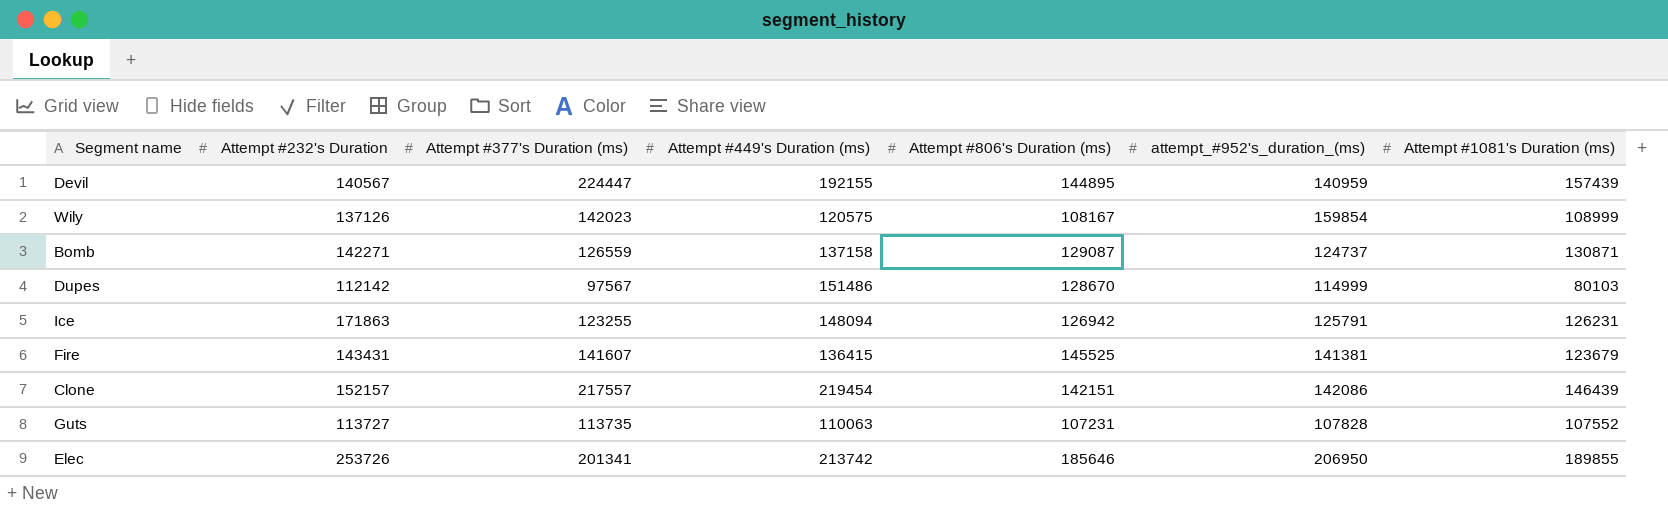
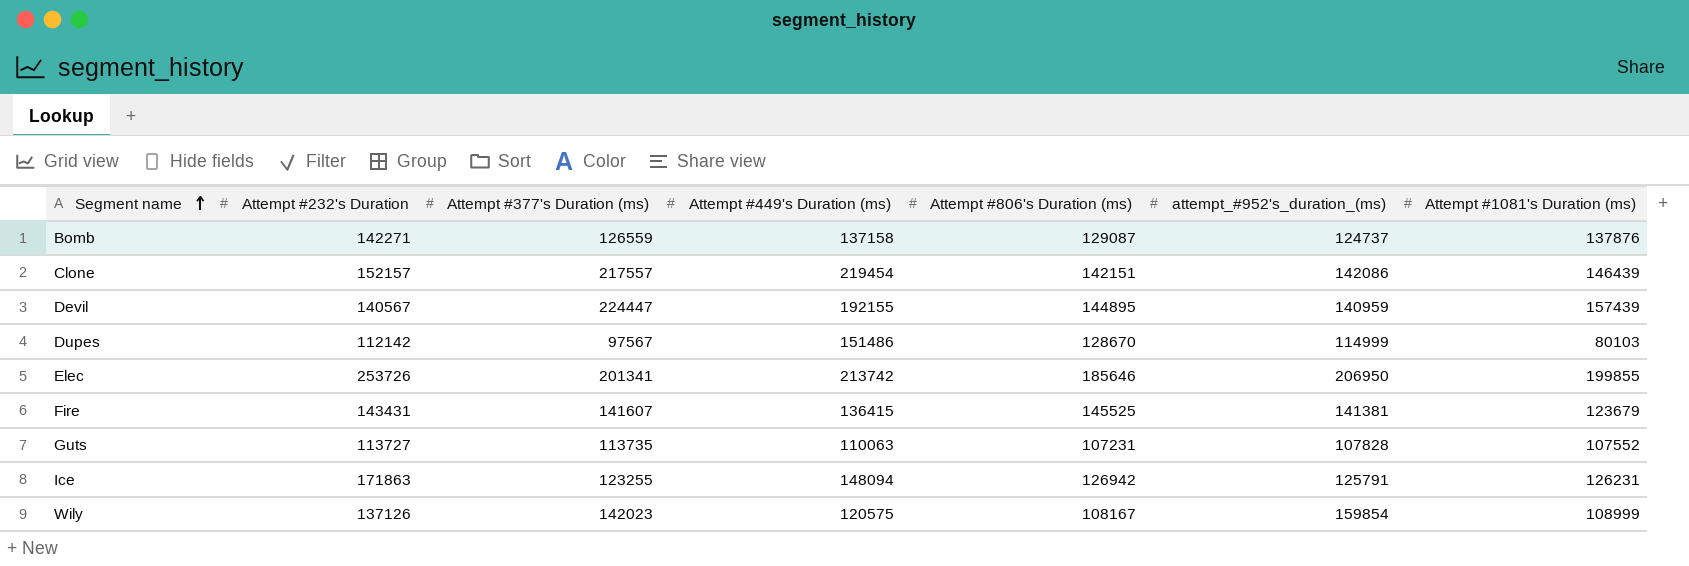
row order: none -> Segment name ascending
Bomb | Attempt #1081's Duration (ms): 130871 -> 137876
Elec | Attempt #1081's Duration (ms): 189855 -> 199855

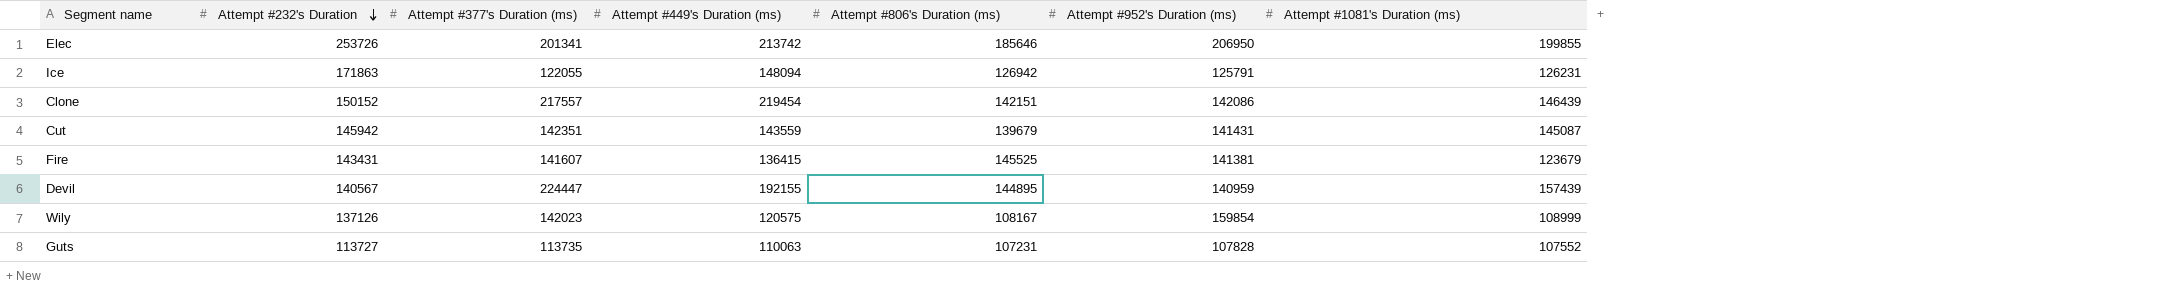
row order: Segment name ascending -> Attempt #232's Duration descending
column name: attempt_#952's_duration_(ms) -> Attempt #952's Duration (ms)
row Bomb: 142271 | 126559 | 137158 | 129087 | 124737 | 137876 -> none
row Dupes: 112142 | 97567 | 151486 | 128670 | 114999 | 80103 -> none
Ice | Attempt #377's Duration (ms): 123255 -> 122055
Clone | Attempt #232's Duration: 152157 -> 150152
row Cut: none -> 145942 | 142351 | 143559 | 139679 | 141431 | 145087

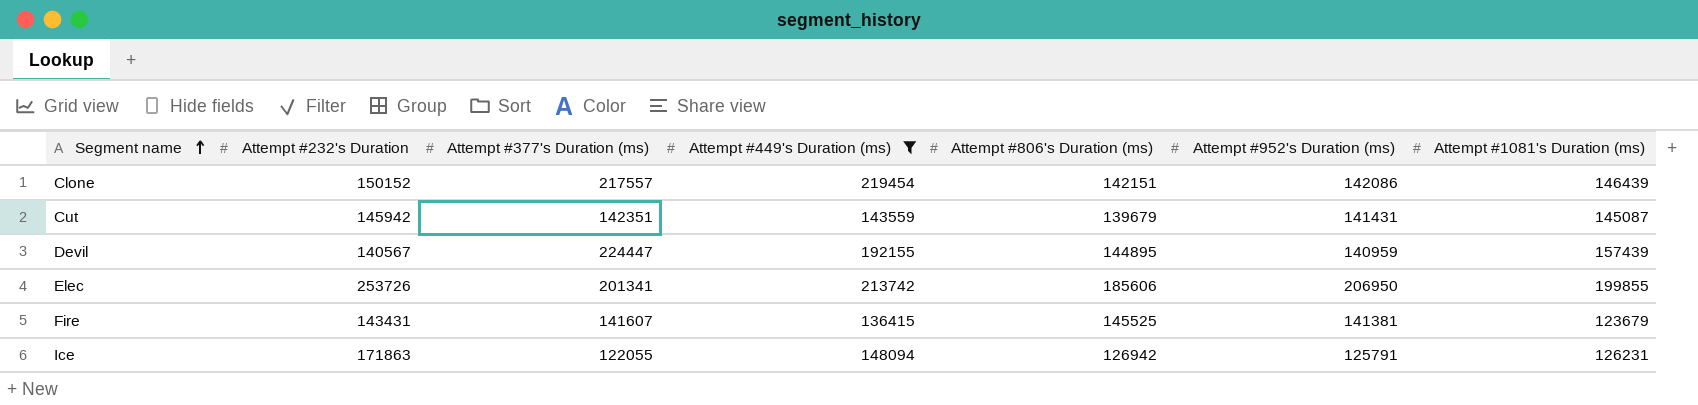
filter: none -> Attempt #449's Duration (ms) >= 136415
row order: Attempt #232's Duration descending -> Segment name ascending
Elec | Attempt #806's Duration (ms): 185646 -> 185606

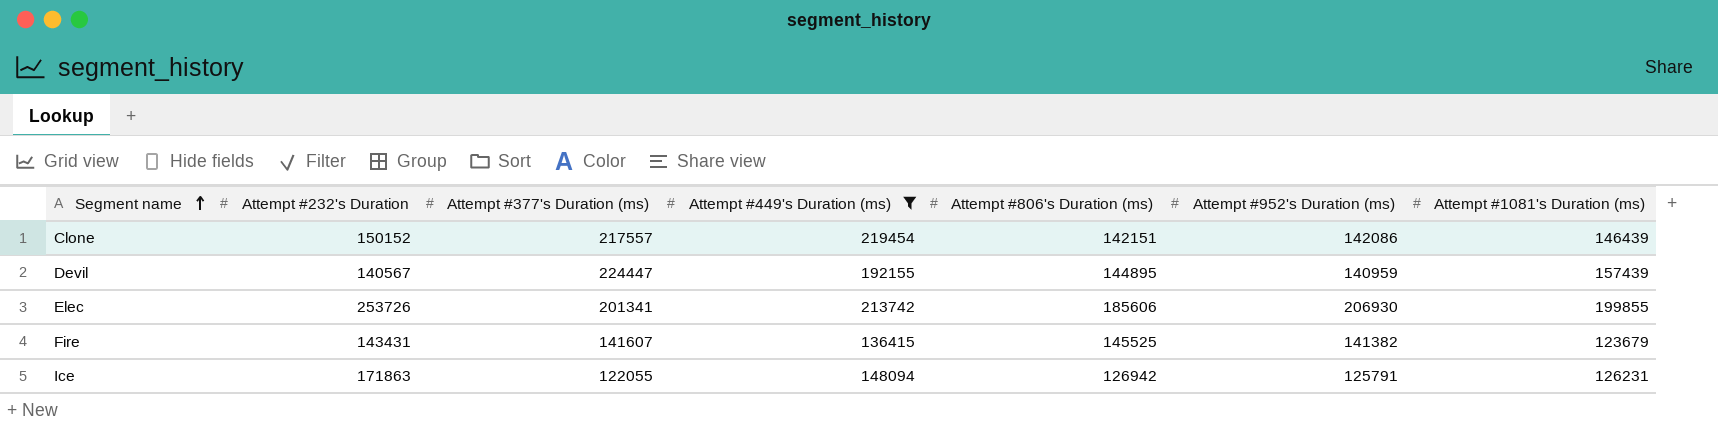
row Cut: 145942 | 142351 | 143559 | 139679 | 141431 | 145087 -> none
Elec | Attempt #952's Duration (ms): 206950 -> 206930
Fire | Attempt #952's Duration (ms): 141381 -> 141382

